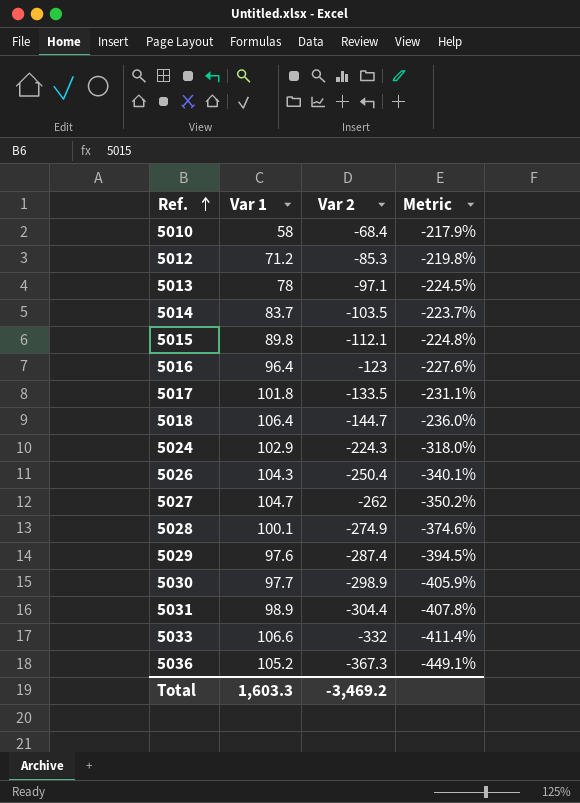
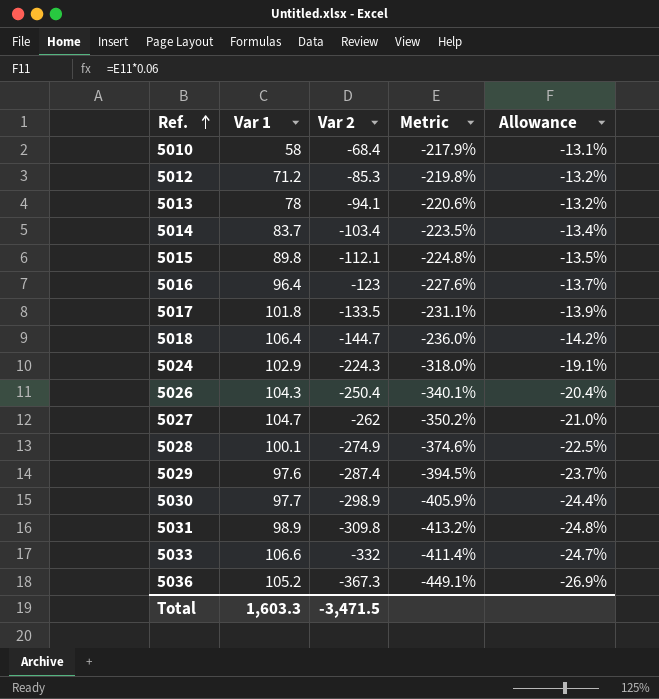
column Allowance | formula: none -> [Metric] * 0.06
5013 | Var 2: -97.1 -> -94.1
5013 | Metric: -224.5% -> -220.6%
5014 | Var 2: -103.5 -> -103.4
5014 | Metric: -223.7% -> -223.5%
5031 | Var 2: -304.4 -> -309.8
5031 | Metric: -407.8% -> -413.2%
Total | Var 2: -3,469.2 -> -3,471.5

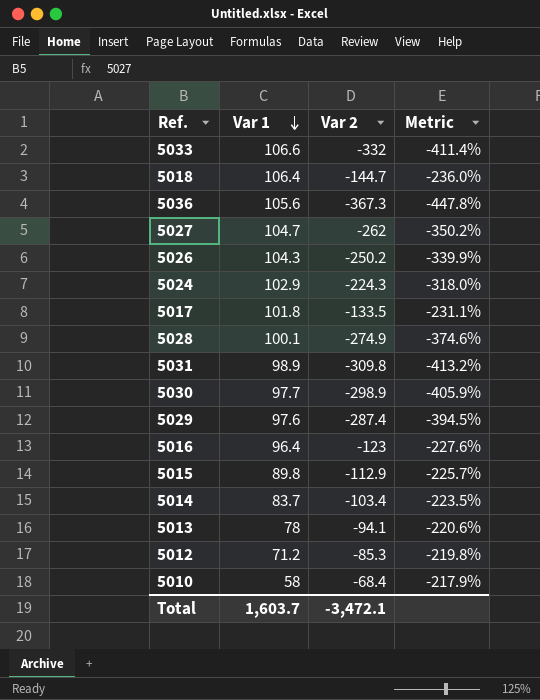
row order: Ref. ascending -> Var 1 descending
column Allowance | formula: [Metric] * 0.06 -> none
5036 | Var 1: 105.2 -> 105.6
5036 | Metric: -449.1% -> -447.8%
5026 | Var 2: -250.4 -> -250.2
5026 | Metric: -340.1% -> -339.9%
5015 | Var 2: -112.1 -> -112.9
5015 | Metric: -224.8% -> -225.7%
Total | Var 1: 1,603.3 -> 1,603.7
Total | Var 2: -3,471.5 -> -3,472.1

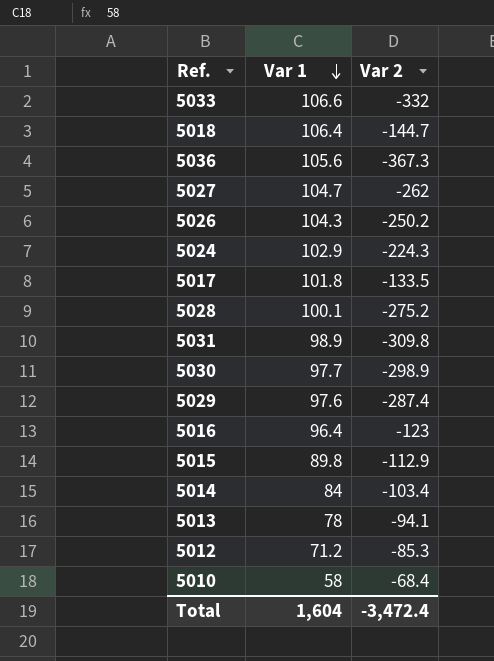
column Metric | formula: ([Var 2] - [Var 1]) / [Var 1] -> none
5028 | Var 2: -274.9 -> -275.2
5014 | Var 1: 83.7 -> 84
Total | Var 1: 1,603.7 -> 1,604
Total | Var 2: -3,472.1 -> -3,472.4

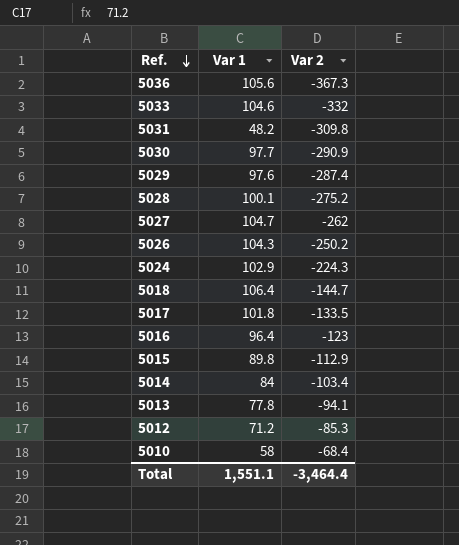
row order: Var 1 descending -> Ref. descending
5033 | Var 1: 106.6 -> 104.6
5031 | Var 1: 98.9 -> 48.2
5030 | Var 2: -298.9 -> -290.9
5013 | Var 1: 78 -> 77.8
Total | Var 1: 1,604 -> 1,551.1
Total | Var 2: -3,472.4 -> -3,464.4

